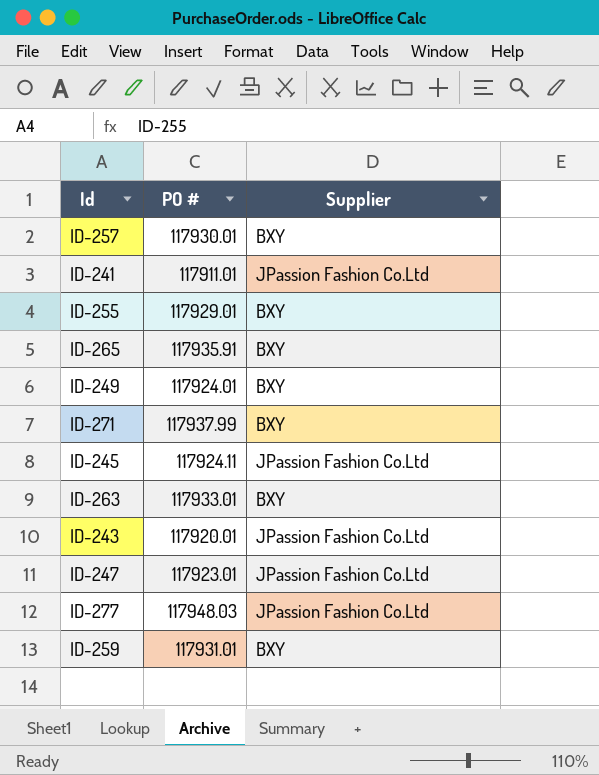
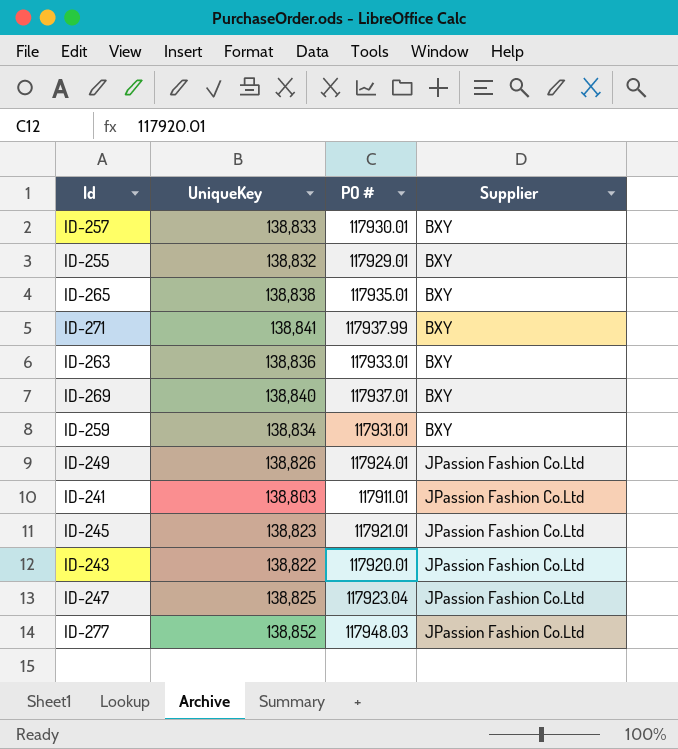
row order: none -> Supplier ascending
column UniqueKey | position: none -> 2
ID-265 | PO #: 117935.91 -> 117935.01
row ID-269: none -> 138,840 | 117937.01 | BXY
ID-249 | Supplier: BXY -> JPassion Fashion Co.Ltd
ID-245 | PO #: 117924.11 -> 117921.01
ID-247 | PO #: 117923.01 -> 117923.04

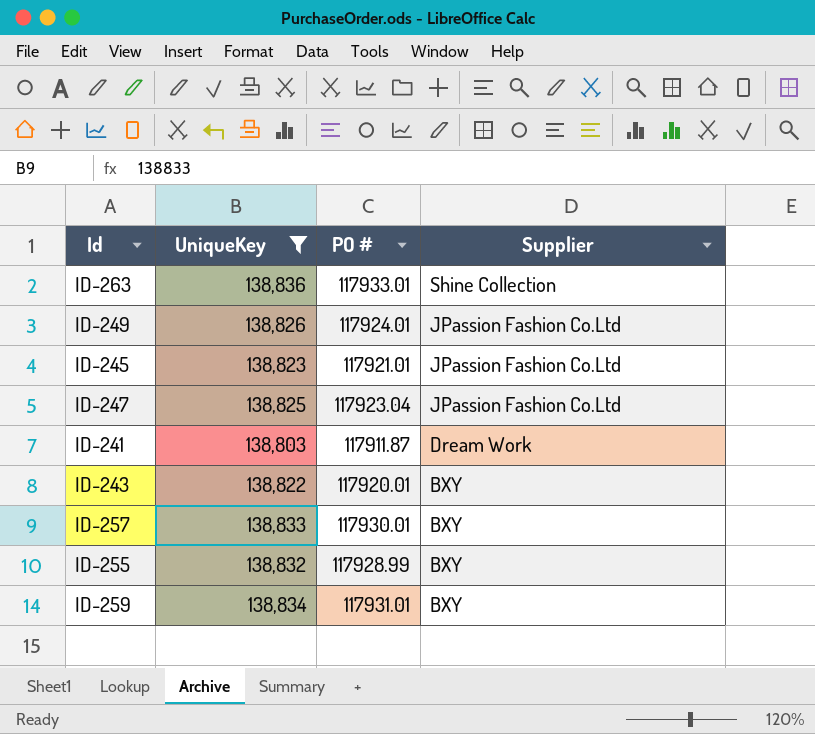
filter: none -> UniqueKey <= 138,836
row order: Supplier ascending -> Supplier descending
ID-263 | Supplier: BXY -> Shine Collection
ID-241 | PO #: 117911.01 -> 117911.87
ID-241 | Supplier: JPassion Fashion Co.Ltd -> Dream Work
ID-243 | Supplier: JPassion Fashion Co.Ltd -> BXY
ID-255 | PO #: 117929.01 -> 117928.99

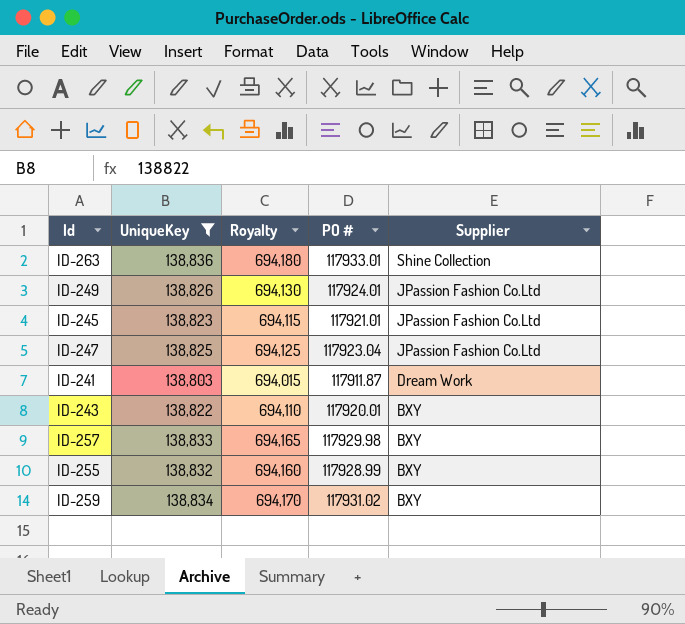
column Royalty | formula: none -> [UniqueKey] * 5
ID-257 | PO #: 117930.01 -> 117929.98
ID-259 | PO #: 117931.01 -> 117931.02

